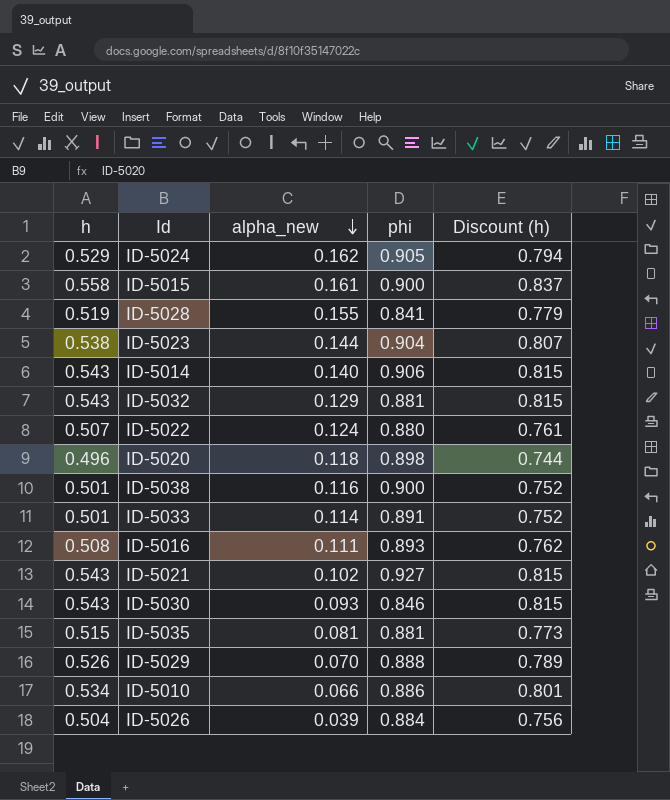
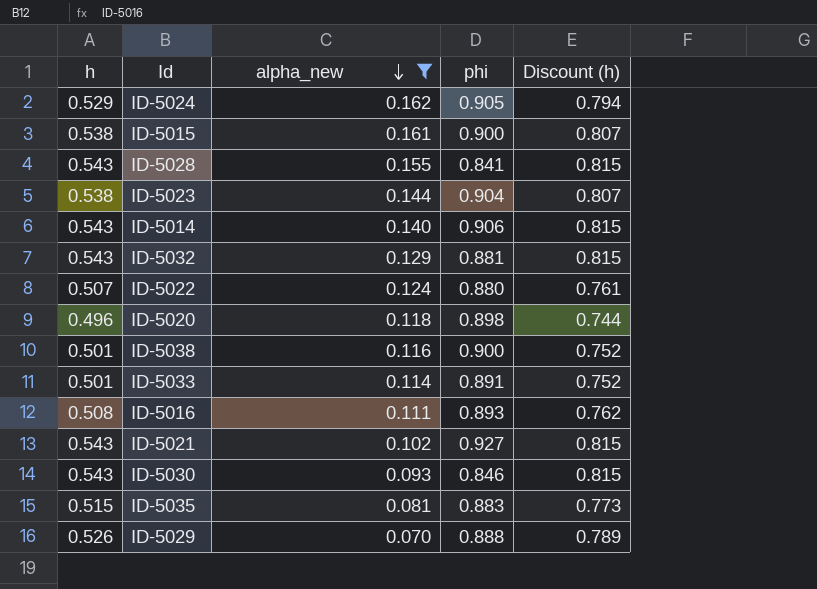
filter: none -> alpha_new >= 0.070
ID-5015 | h: 0.558 -> 0.538
ID-5015 | Discount (h): 0.837 -> 0.807
ID-5028 | h: 0.519 -> 0.543
ID-5028 | Discount (h): 0.779 -> 0.815
ID-5035 | phi: 0.881 -> 0.883

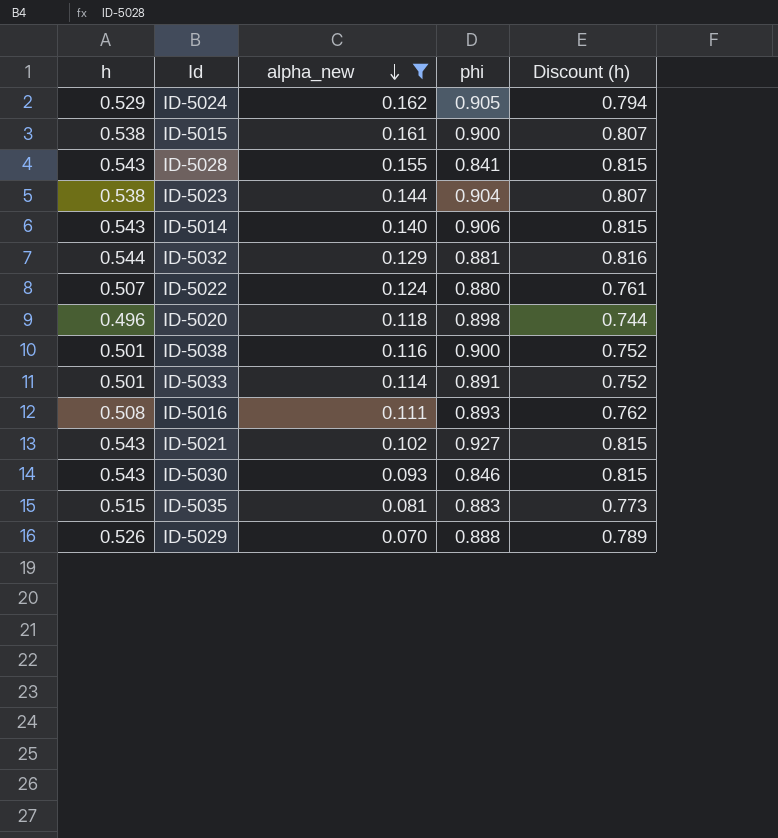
ID-5032 | h: 0.543 -> 0.544
ID-5032 | Discount (h): 0.815 -> 0.816

